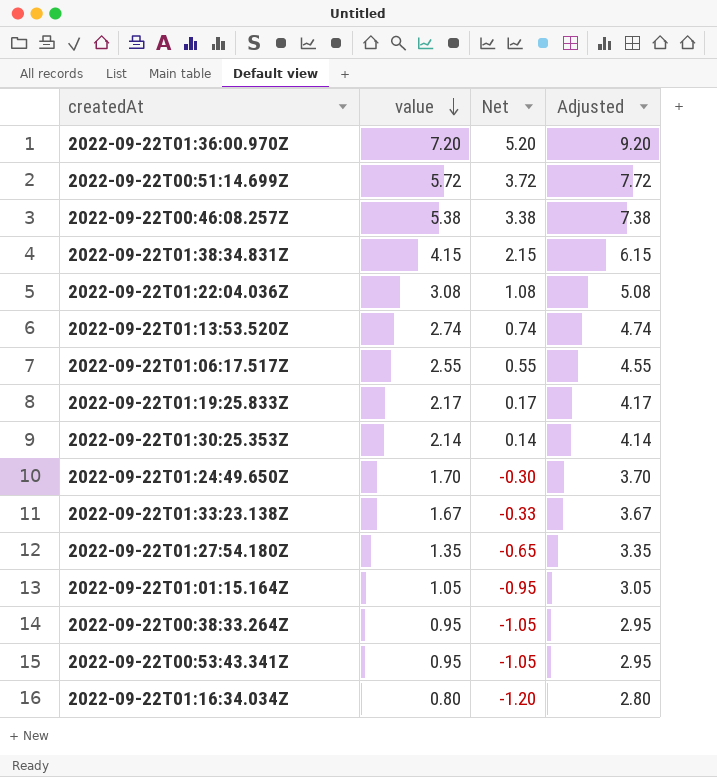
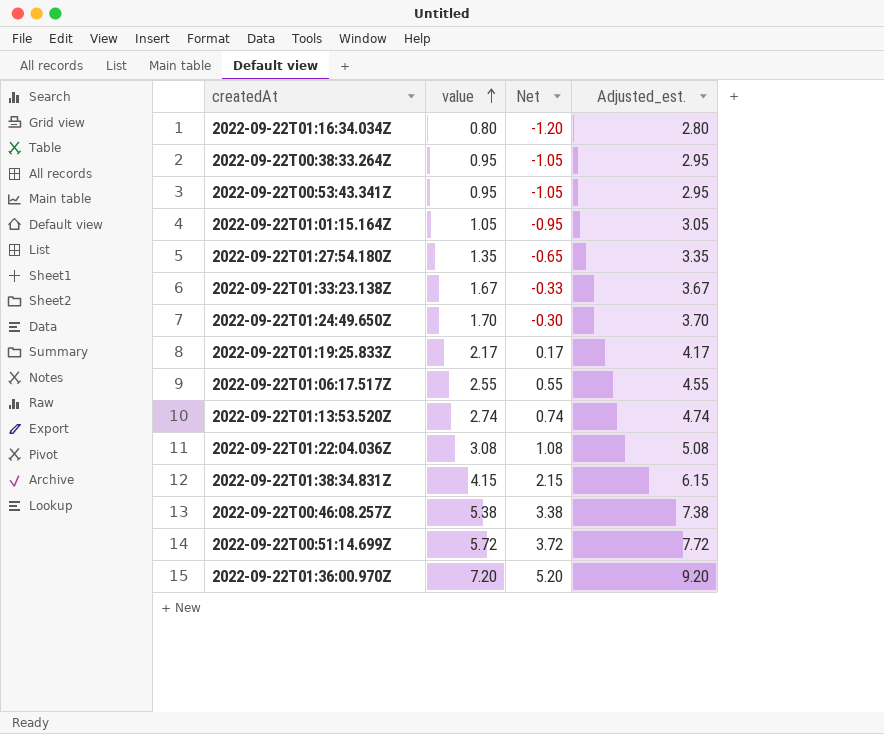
row order: value descending -> value ascending
column name: Adjusted -> Adjusted_est.
row 2022-09-22T01:30:25.353Z: 2.14 | 0.14 | 4.14 -> none

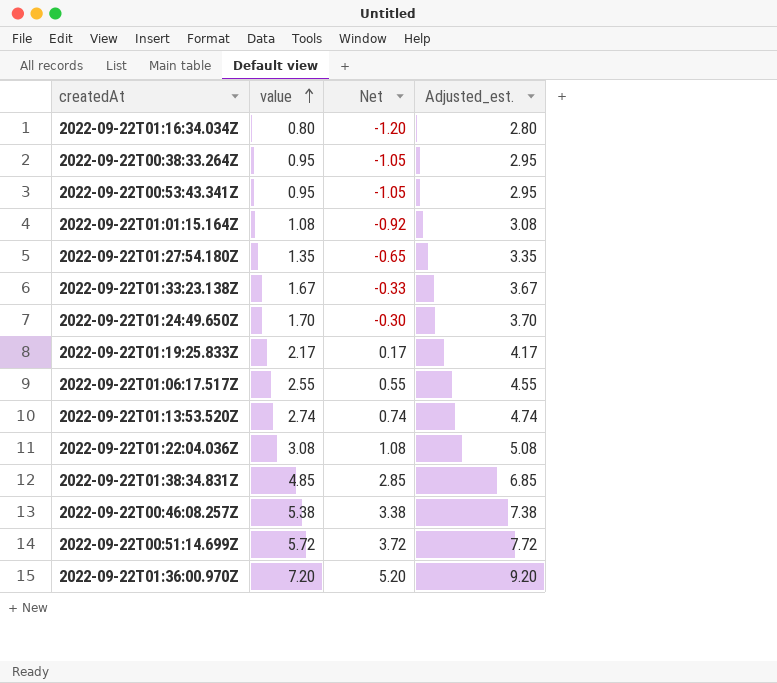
2022-09-22T01:01:15.164Z | value: 1.05 -> 1.08
2022-09-22T01:01:15.164Z | Net: -0.95 -> -0.92
2022-09-22T01:01:15.164Z | Adjusted_est.: 3.05 -> 3.08
2022-09-22T01:38:34.831Z | value: 4.15 -> 4.85
2022-09-22T01:38:34.831Z | Net: 2.15 -> 2.85
2022-09-22T01:38:34.831Z | Adjusted_est.: 6.15 -> 6.85

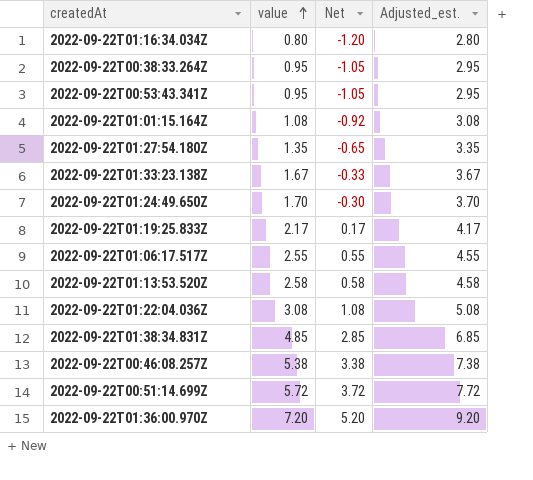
2022-09-22T01:13:53.520Z | value: 2.74 -> 2.58
2022-09-22T01:13:53.520Z | Net: 0.74 -> 0.58
2022-09-22T01:13:53.520Z | Adjusted_est.: 4.74 -> 4.58

